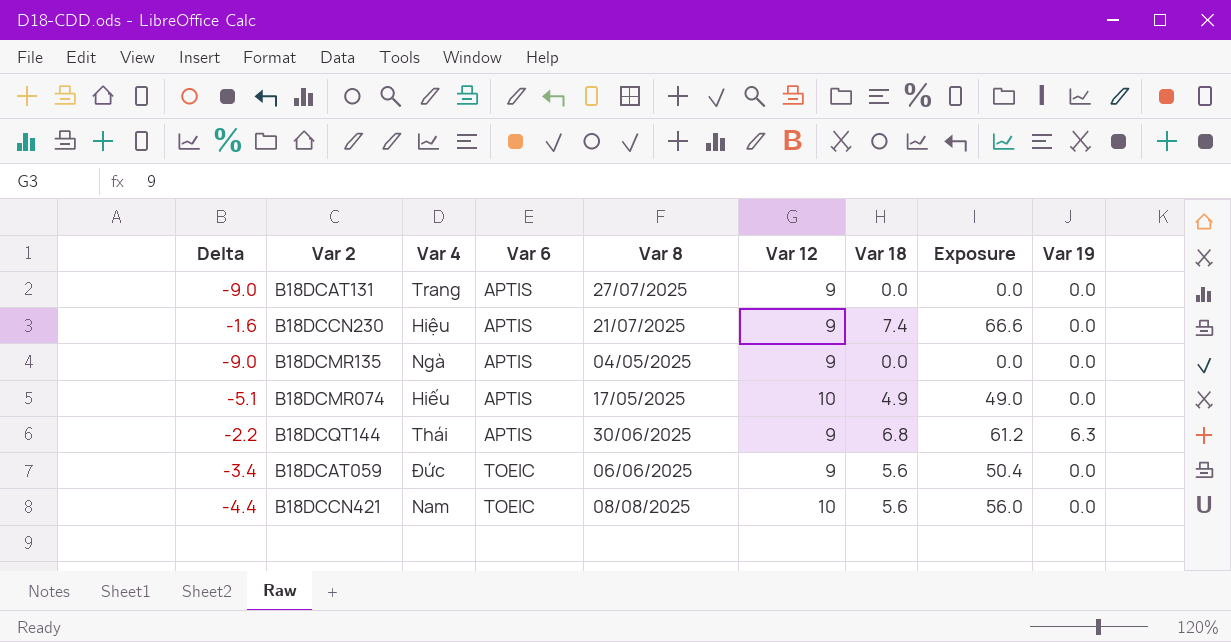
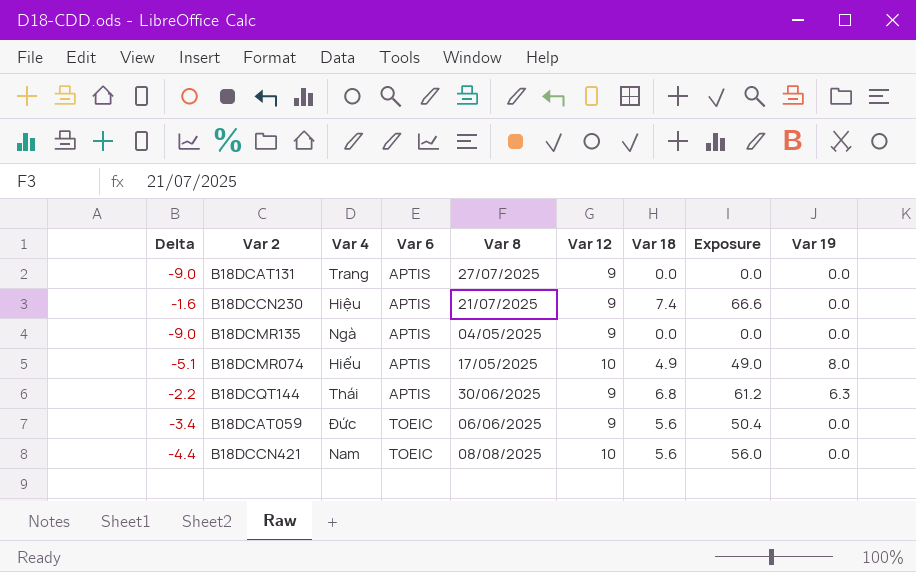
B18DCMR074 | Var 19: 0.0 -> 8.0

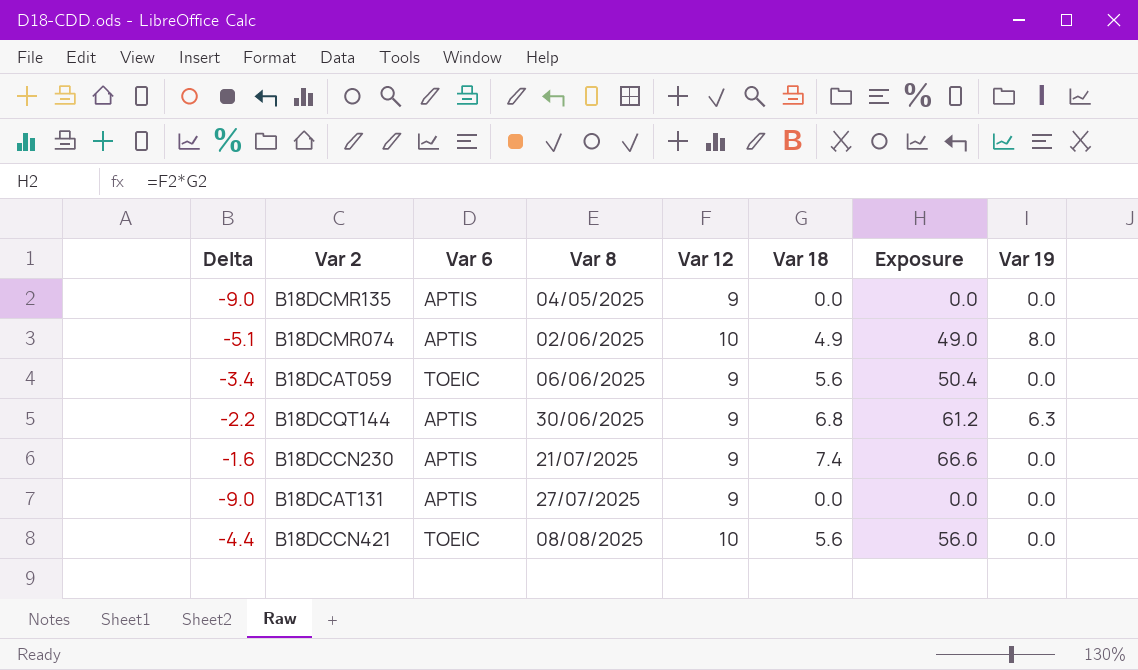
row order: Var 6 ascending -> Var 8 ascending
column Var 4 | position: 3 -> none
B18DCMR074 | Var 8: 17/05/2025 -> 02/06/2025

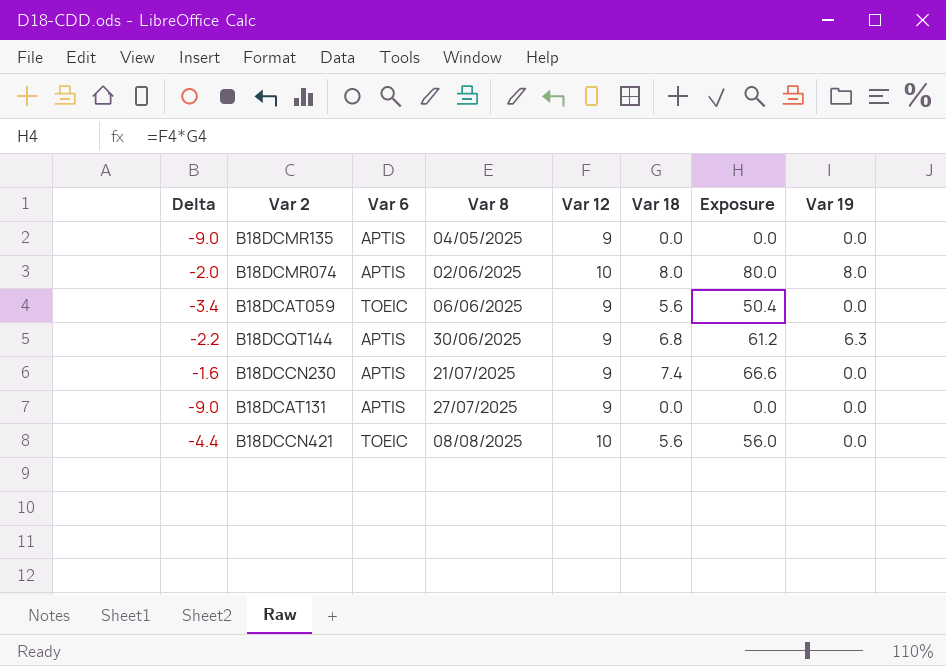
B18DCMR074 | Delta: -5.1 -> -2.0
B18DCMR074 | Var 18: 4.9 -> 8.0
B18DCMR074 | Exposure: 49.0 -> 80.0

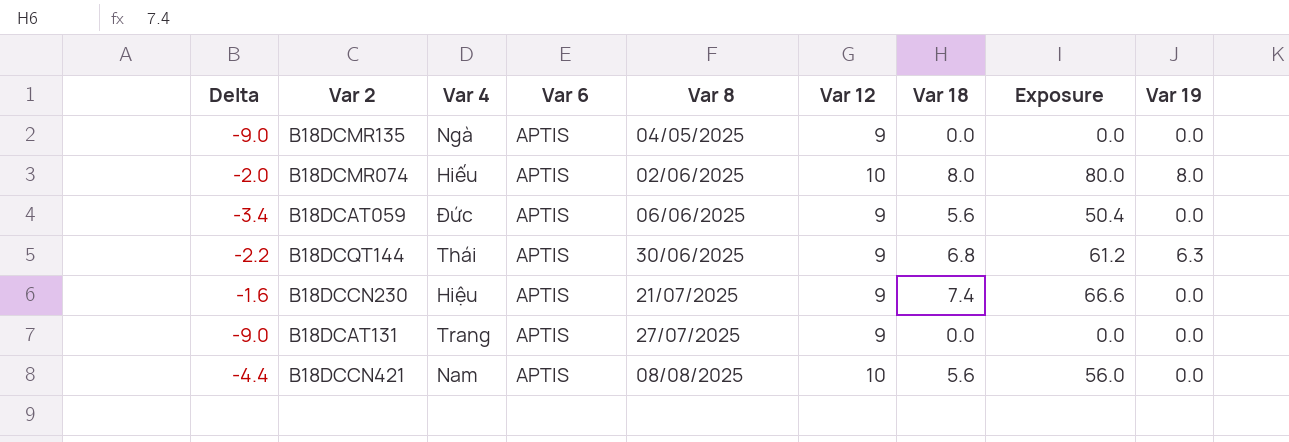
column Var 4 | position: none -> 3
B18DCAT059 | Var 6: TOEIC -> APTIS
B18DCCN421 | Var 6: TOEIC -> APTIS

